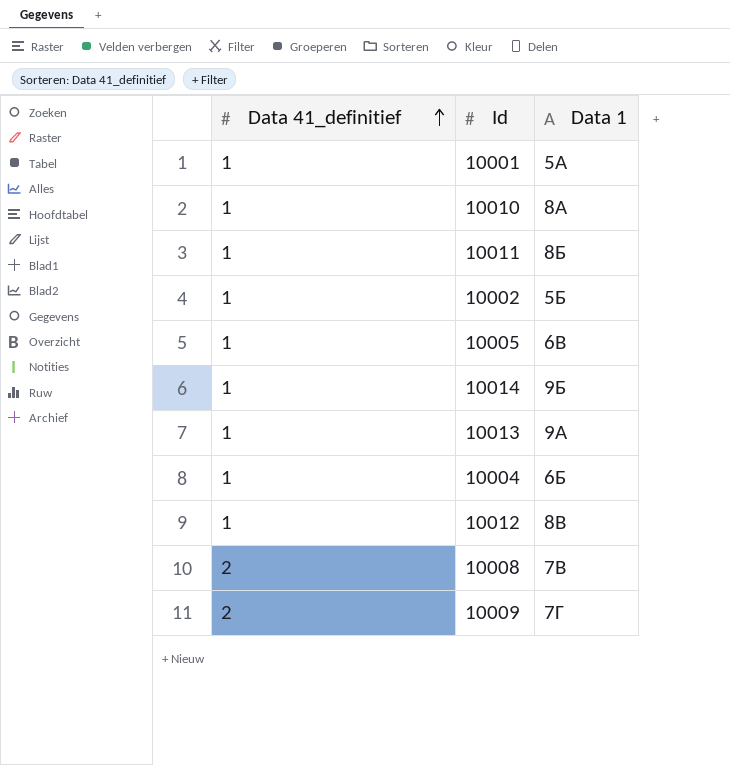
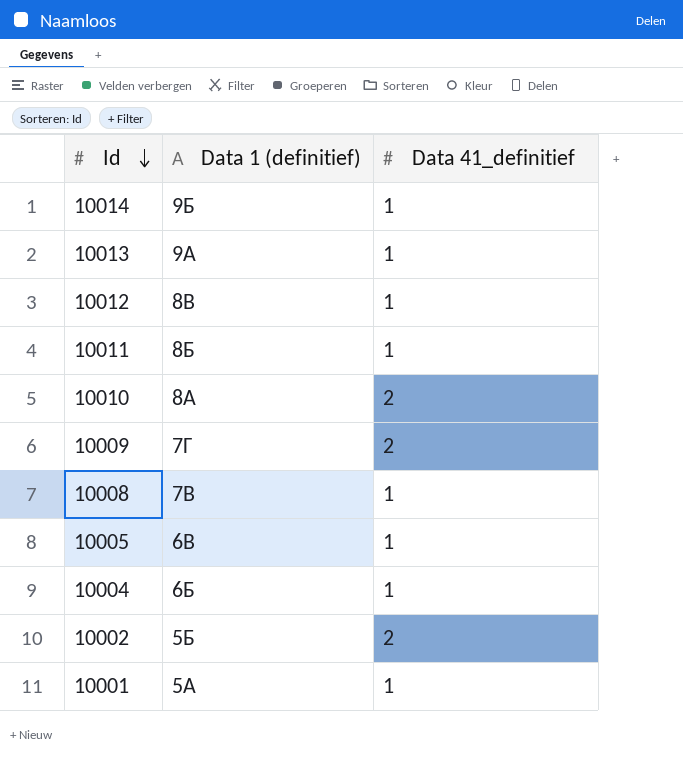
row order: Data 41_definitief ascending -> Id descending
column name: Data 1 -> Data 1 (definitief)
column Data 41_definitief | position: 1 -> 3
10010 | Data 41_definitief: 1 -> 2
10008 | Data 41_definitief: 2 -> 1
10002 | Data 41_definitief: 1 -> 2

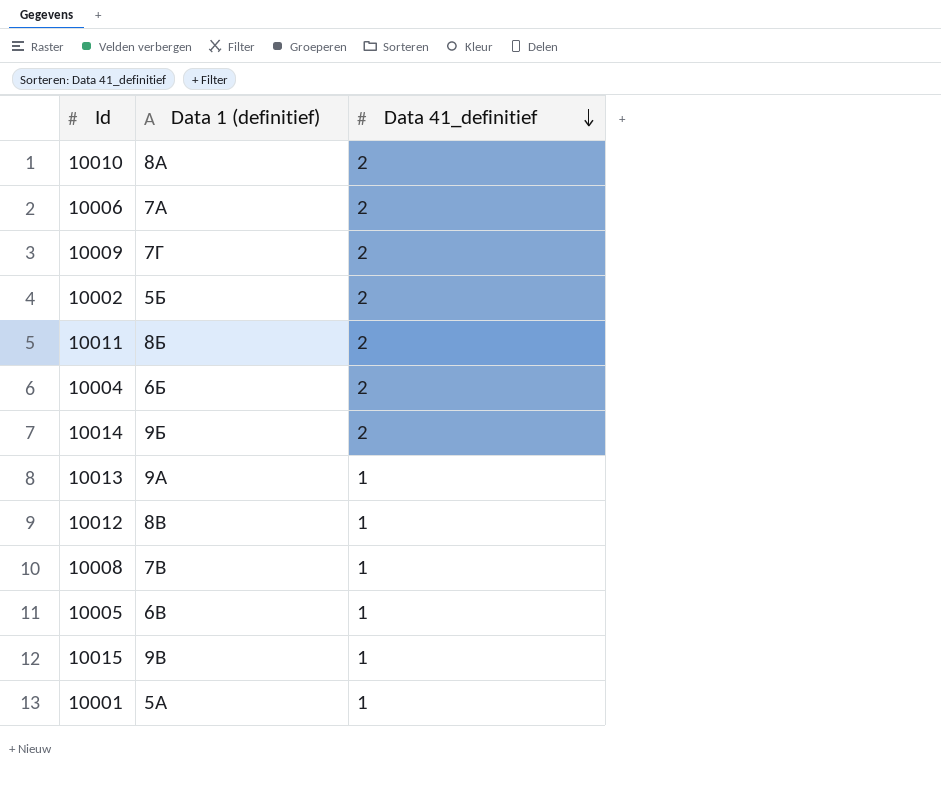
row order: Id descending -> Data 41_definitief descending
row 10006: none -> 7А | 2
10011 | Data 41_definitief: 1 -> 2
10004 | Data 41_definitief: 1 -> 2
10014 | Data 41_definitief: 1 -> 2
row 10015: none -> 9В | 1

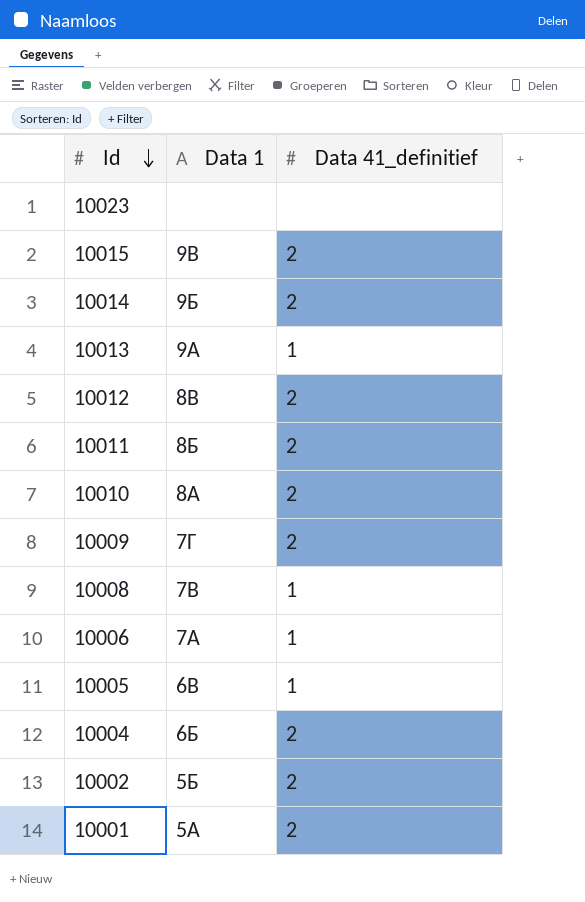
row order: Data 41_definitief descending -> Id descending
column name: Data 1 (definitief) -> Data 1
row 10023: none -> none | none
10015 | Data 41_definitief: 1 -> 2
10012 | Data 41_definitief: 1 -> 2
10006 | Data 41_definitief: 2 -> 1
10001 | Data 41_definitief: 1 -> 2

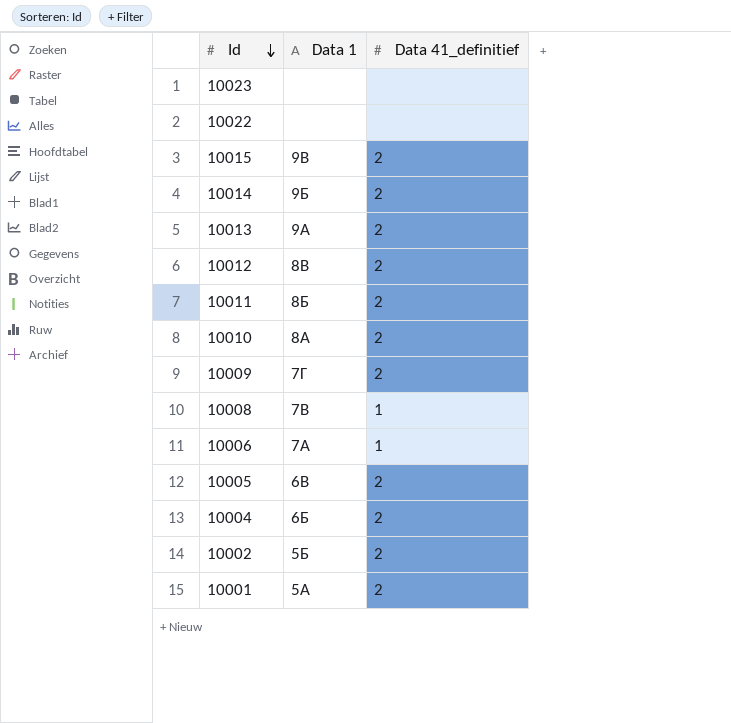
row 10022: none -> none | none
10013 | Data 41_definitief: 1 -> 2
10005 | Data 41_definitief: 1 -> 2

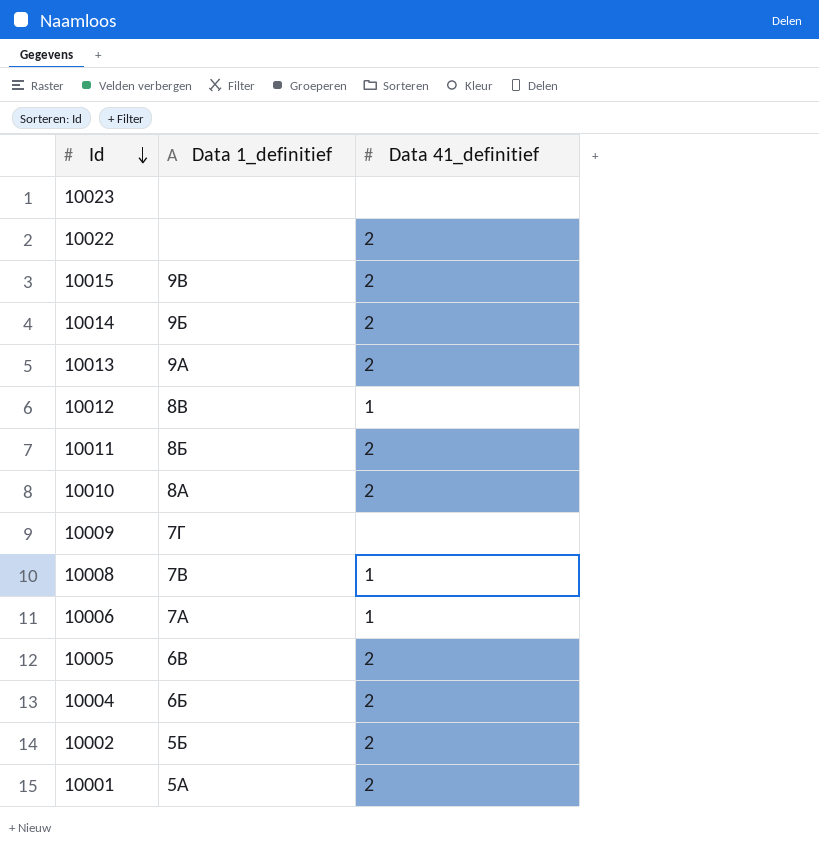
column name: Data 1 -> Data 1_definitief
10022 | Data 41_definitief: none -> 2
10012 | Data 41_definitief: 2 -> 1
10009 | Data 41_definitief: 2 -> none

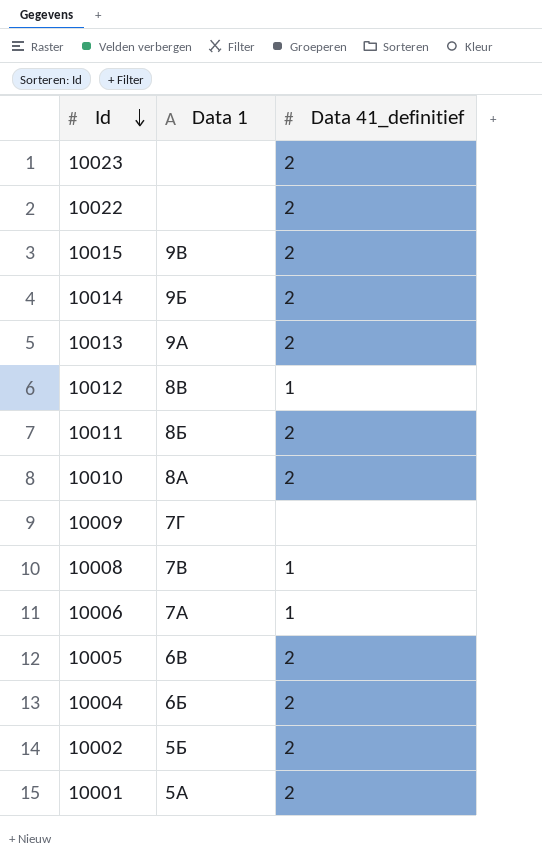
column name: Data 1_definitief -> Data 1
10023 | Data 41_definitief: none -> 2

